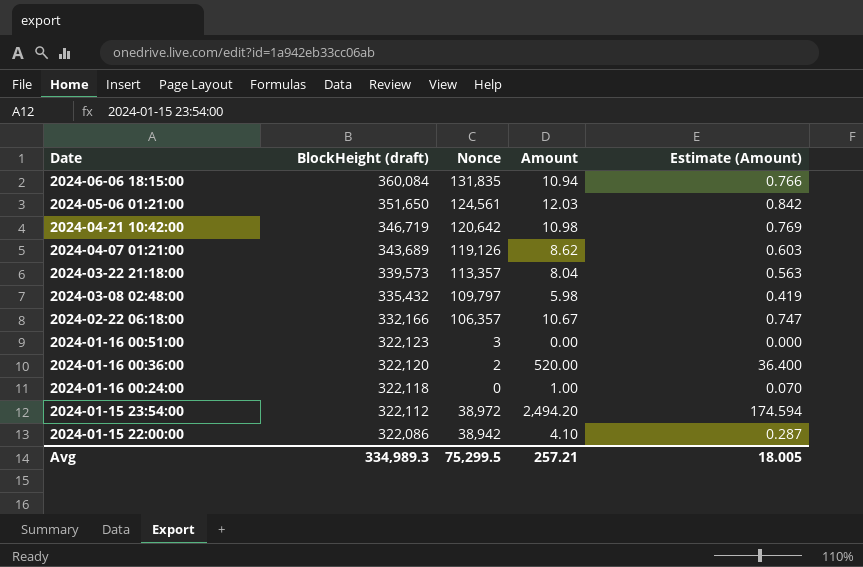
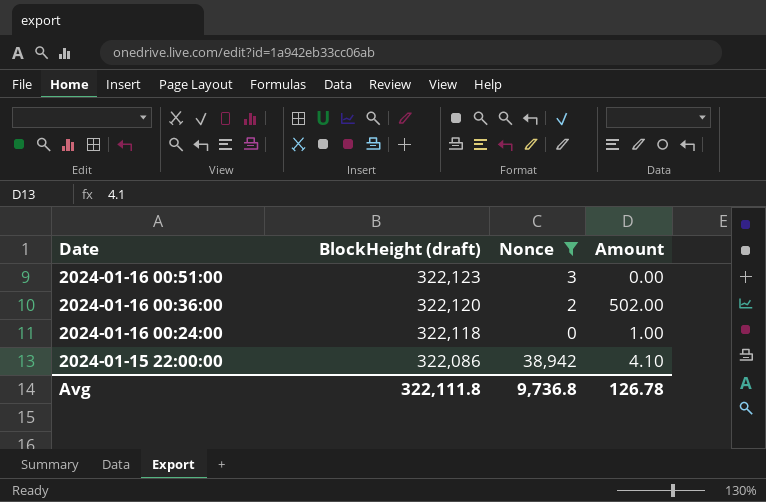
filter: none -> Nonce <= 38,942
column Estimate (Amount) | formula: [Amount] * 0.07 -> none
2024-01-16 00:36:00 | Amount: 520.00 -> 502.00
Avg | BlockHeight (draft): 334,989.3 -> 322,111.8
Avg | Nonce: 75,299.5 -> 9,736.8
Avg | Amount: 257.21 -> 126.78

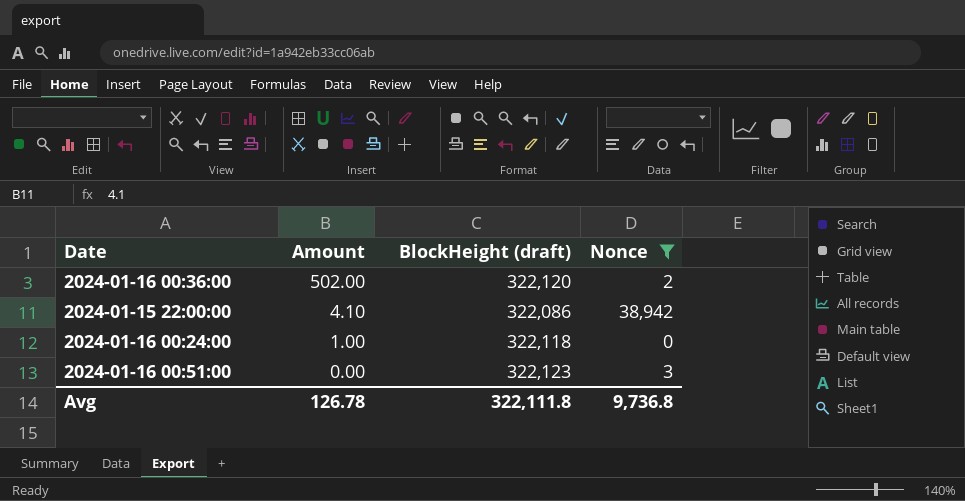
row order: Date descending -> Amount descending
column Amount | position: 4 -> 2

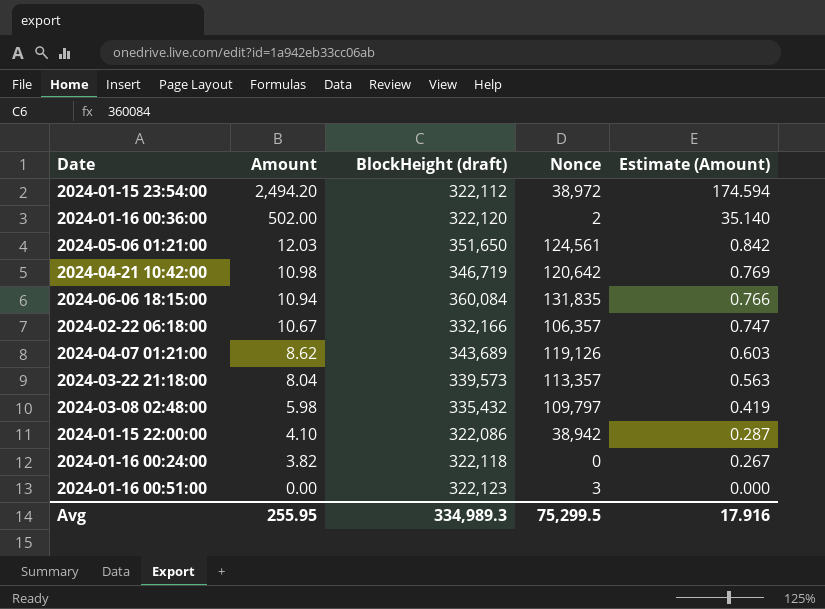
filter: Nonce <= 38,942 -> none
column Estimate (Amount) | formula: none -> [Amount] * 0.07
2024-01-16 00:24:00 | Amount: 1.00 -> 3.82
Avg | Amount: 126.78 -> 255.95
Avg | BlockHeight (draft): 322,111.8 -> 334,989.3
Avg | Nonce: 9,736.8 -> 75,299.5

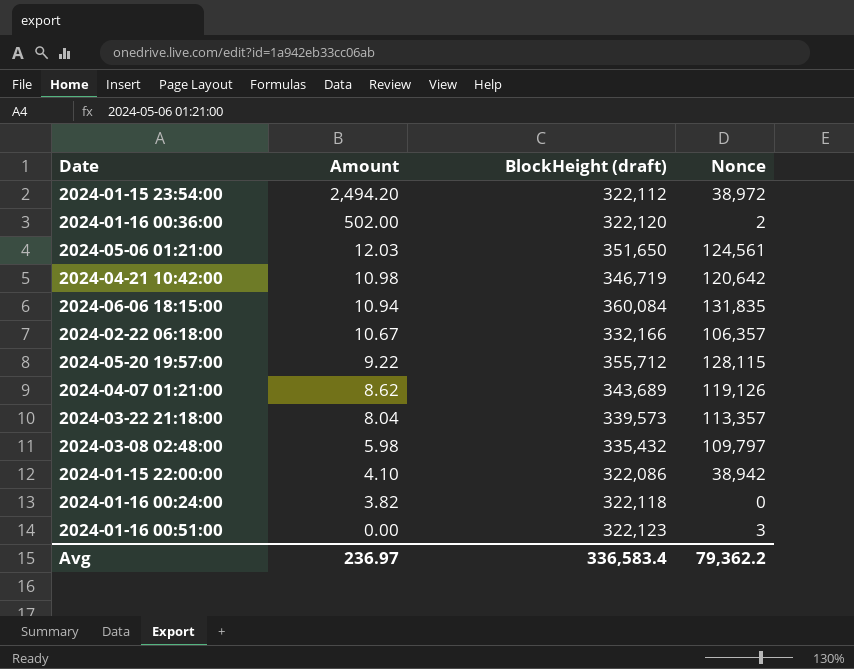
column Estimate (Amount) | formula: [Amount] * 0.07 -> none
row 2024-05-20 19:57:00: none -> 9.22 | 355,712 | 128,115
Avg | Amount: 255.95 -> 236.97
Avg | BlockHeight (draft): 334,989.3 -> 336,583.4
Avg | Nonce: 75,299.5 -> 79,362.2

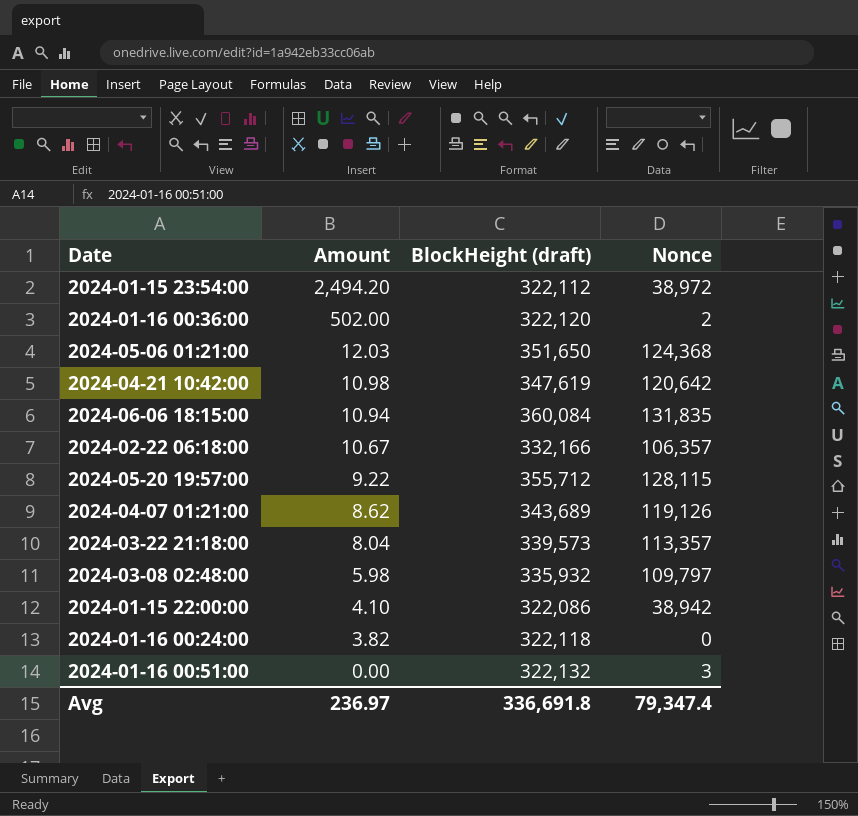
2024-05-06 01:21:00 | Nonce: 124,561 -> 124,368
2024-04-21 10:42:00 | BlockHeight (draft): 346,719 -> 347,619
2024-03-08 02:48:00 | BlockHeight (draft): 335,432 -> 335,932
2024-01-16 00:51:00 | BlockHeight (draft): 322,123 -> 322,132
Avg | BlockHeight (draft): 336,583.4 -> 336,691.8
Avg | Nonce: 79,362.2 -> 79,347.4

